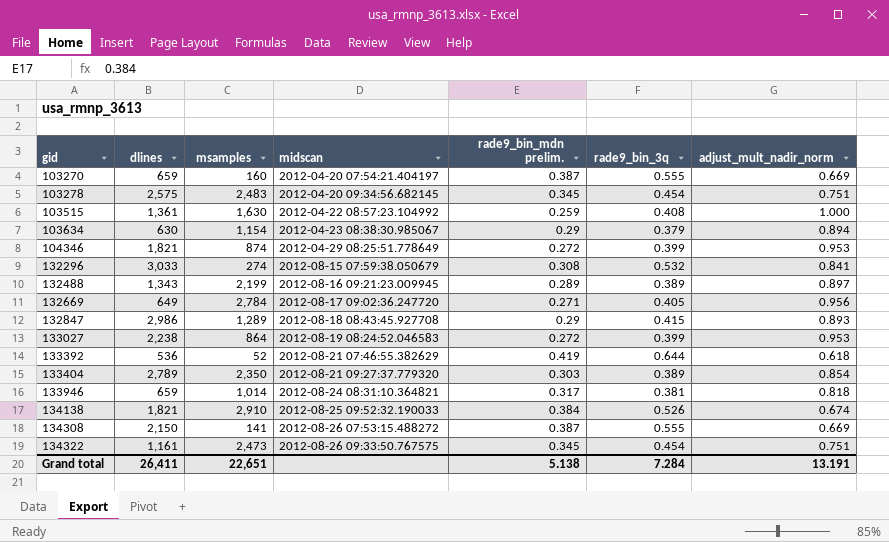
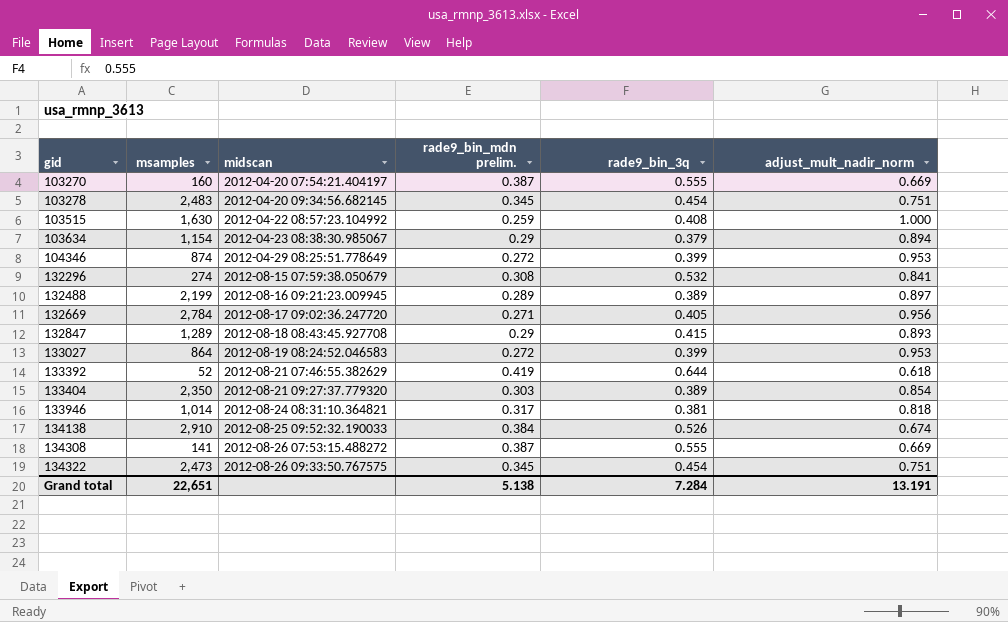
column dlines | position: 2 -> none

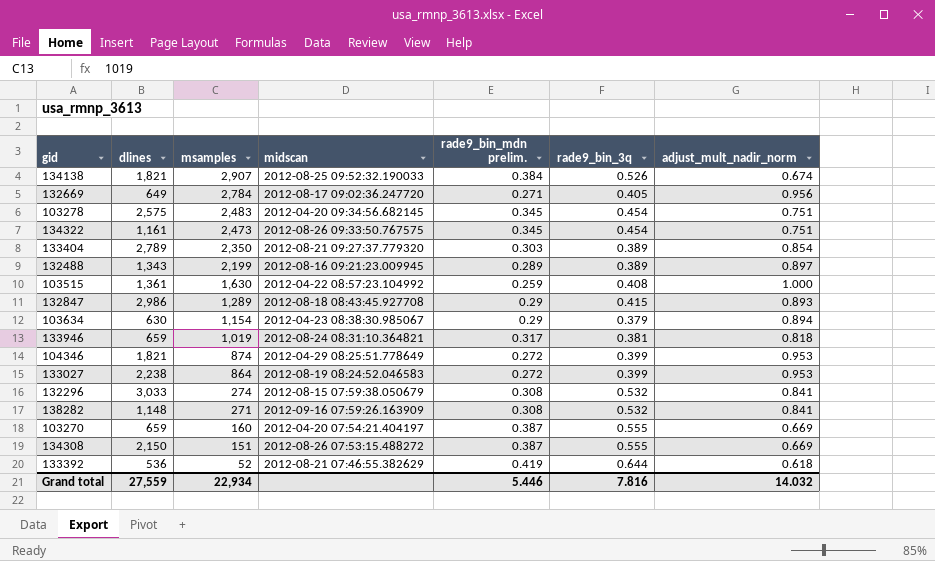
row order: gid ascending -> msamples descending
column dlines | position: none -> 2
134138 | msamples: 2,910 -> 2,907
133946 | msamples: 1,014 -> 1,019
row 138282: none -> 1,148 | 271 | 2012-09-16 07:59:26.163909 | 0.308 | 0.532 | 0.841
134308 | msamples: 141 -> 151
Grand total | msamples: 22,651 -> 22,934
Grand total | rade9_bin_mdn prelim.: 5.138 -> 5.446
Grand total | rade9_bin_3q: 7.284 -> 7.816
Grand total | adjust_mult_nadir_norm: 13.191 -> 14.032

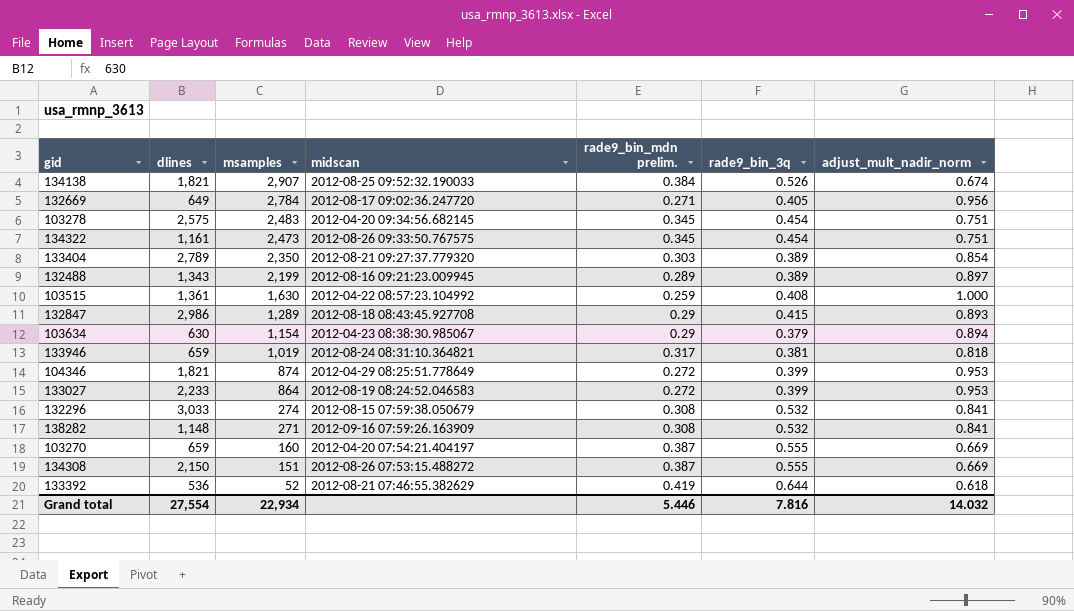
133027 | dlines: 2,238 -> 2,233
Grand total | dlines: 27,559 -> 27,554

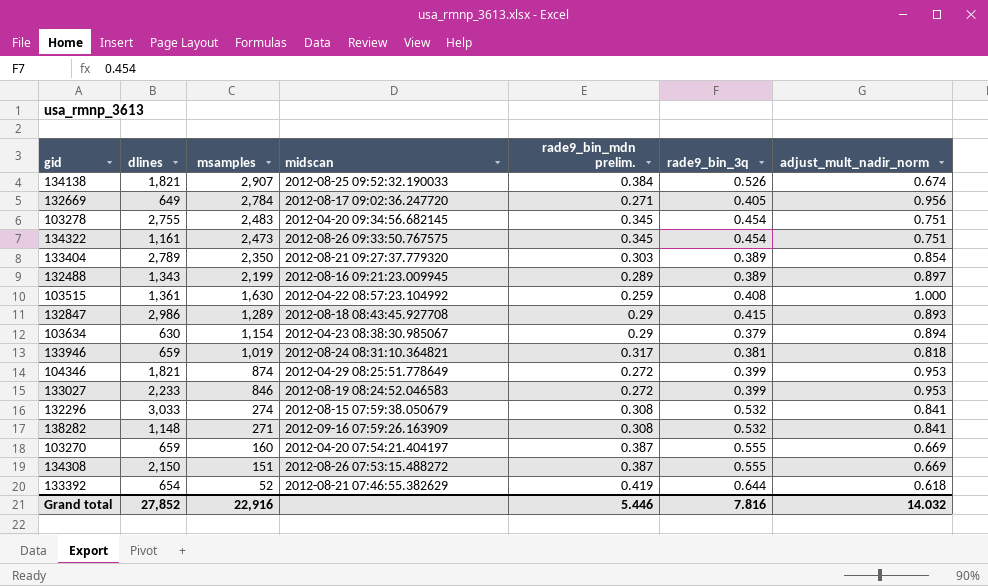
103278 | dlines: 2,575 -> 2,755
133027 | msamples: 864 -> 846
133392 | dlines: 536 -> 654
Grand total | dlines: 27,554 -> 27,852
Grand total | msamples: 22,934 -> 22,916

